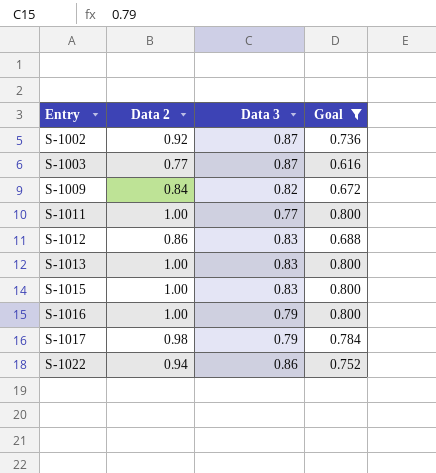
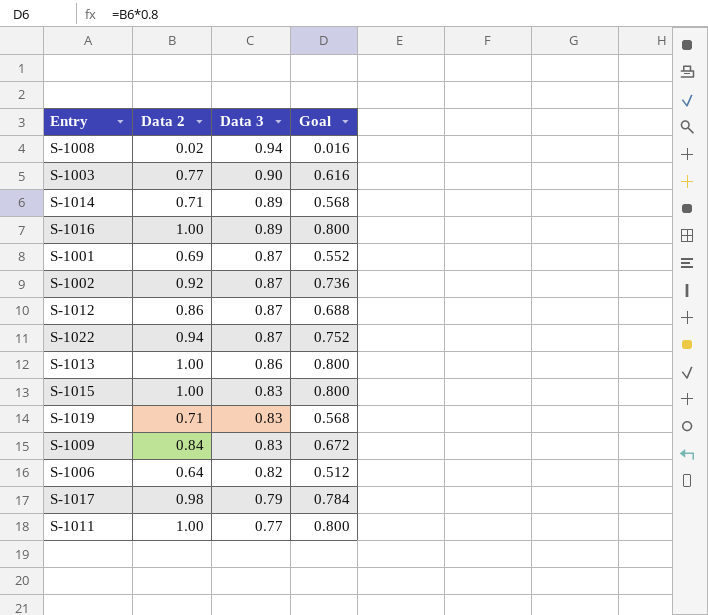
filter: Goal >= 0.616 -> none
row order: Entry ascending -> Data 3 descending
S-1003 | Data 3: 0.87 -> 0.90
S-1016 | Data 3: 0.79 -> 0.89
S-1012 | Data 3: 0.83 -> 0.87
S-1022 | Data 3: 0.86 -> 0.87
S-1013 | Data 3: 0.83 -> 0.86
S-1009 | Data 3: 0.82 -> 0.83

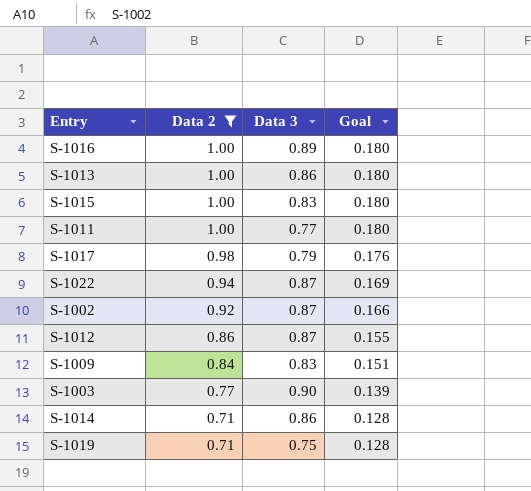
filter: none -> Data 2 >= 0.71
row order: Data 3 descending -> Data 2 descending
column Goal | formula: [Data 2] * 0.8 -> [Data 2] * 0.18
S-1014 | Data 3: 0.89 -> 0.86
S-1019 | Data 3: 0.83 -> 0.75

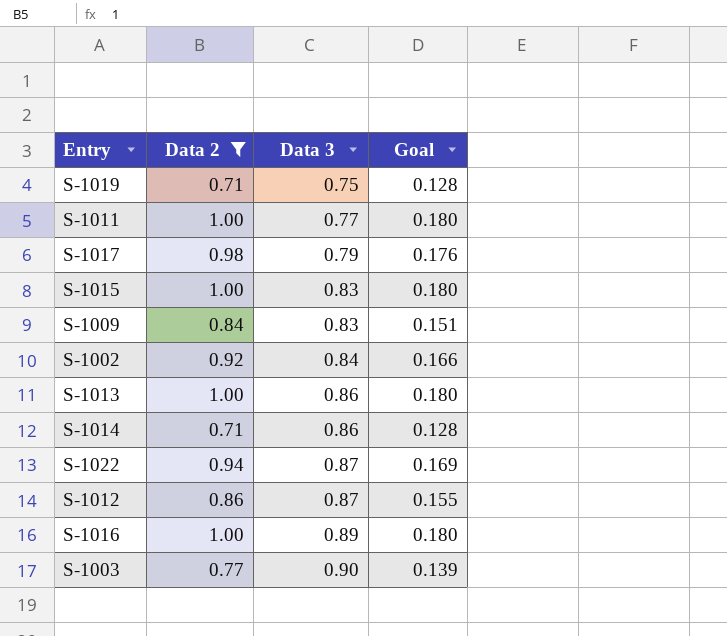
row order: Data 2 descending -> Data 3 ascending
S-1002 | Data 3: 0.87 -> 0.84

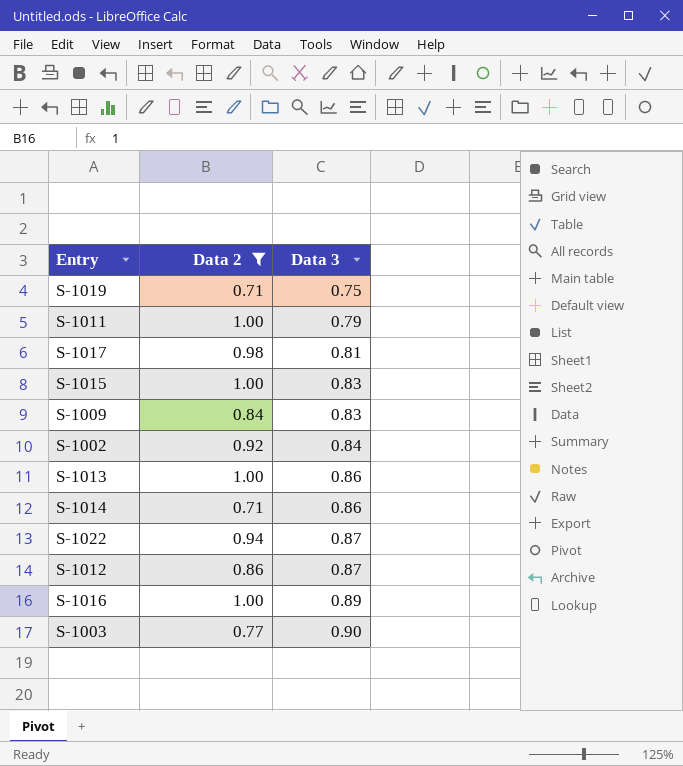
column Goal | formula: [Data 2] * 0.18 -> none
S-1011 | Data 3: 0.77 -> 0.79
S-1017 | Data 3: 0.79 -> 0.81

